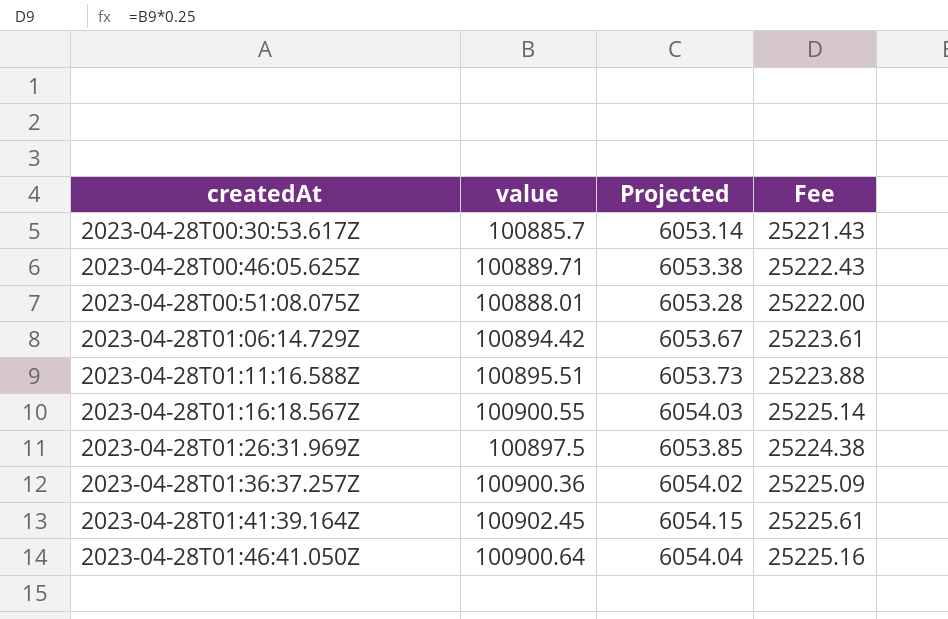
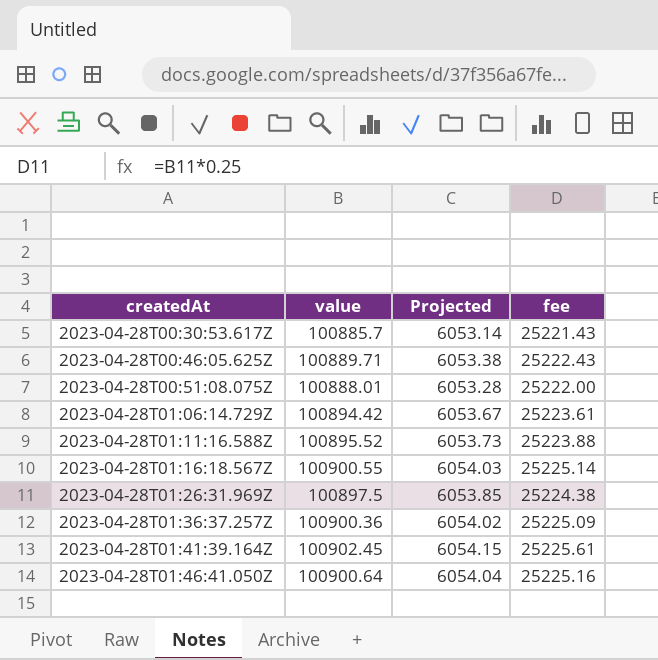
column name: Fee -> fee
2023-04-28T01:11:16.588Z | value: 100895.51 -> 100895.52

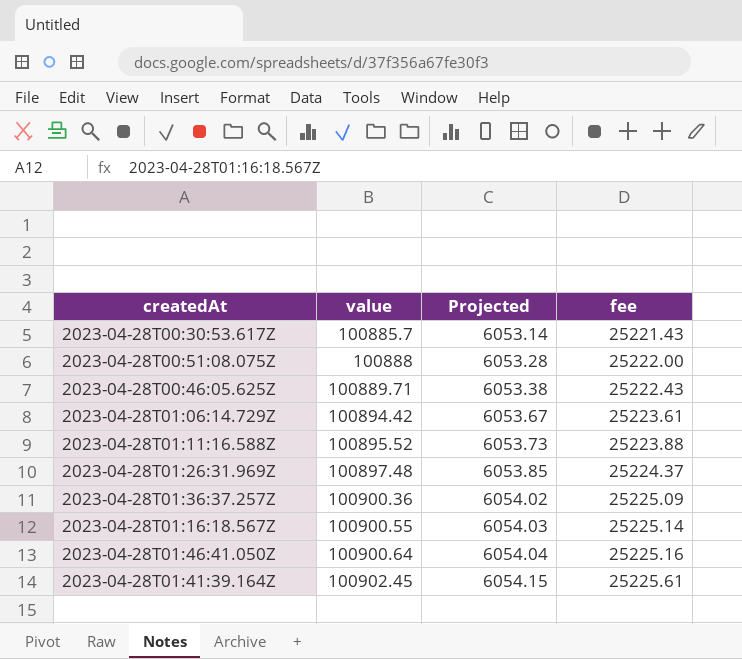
row order: createdAt ascending -> value ascending
2023-04-28T00:51:08.075Z | value: 100888.01 -> 100888
2023-04-28T01:26:31.969Z | value: 100897.5 -> 100897.48
2023-04-28T01:26:31.969Z | fee: 25224.38 -> 25224.37

